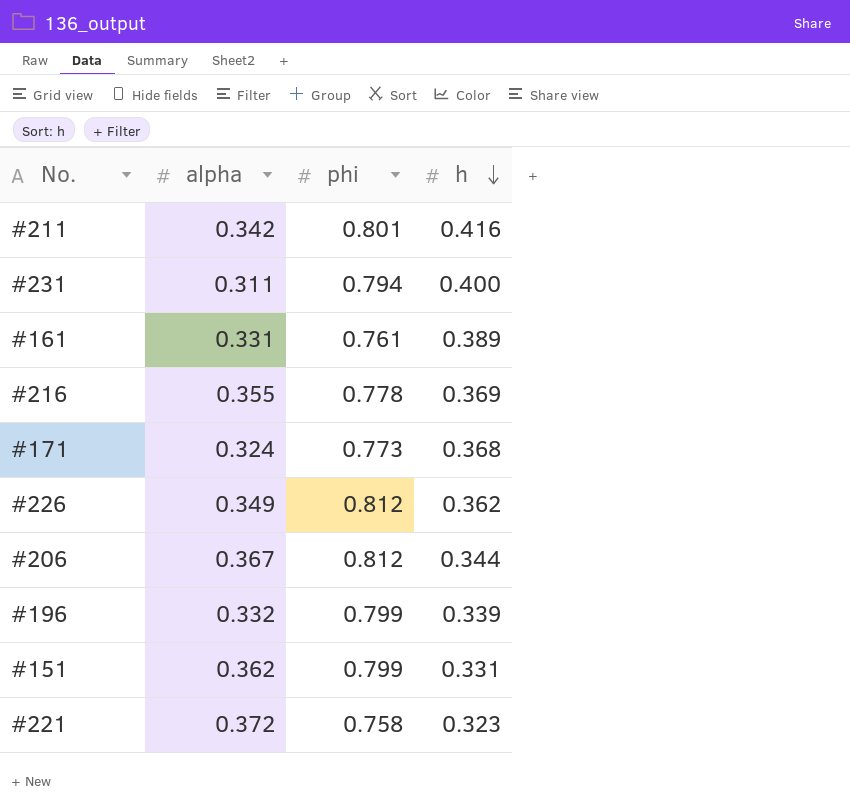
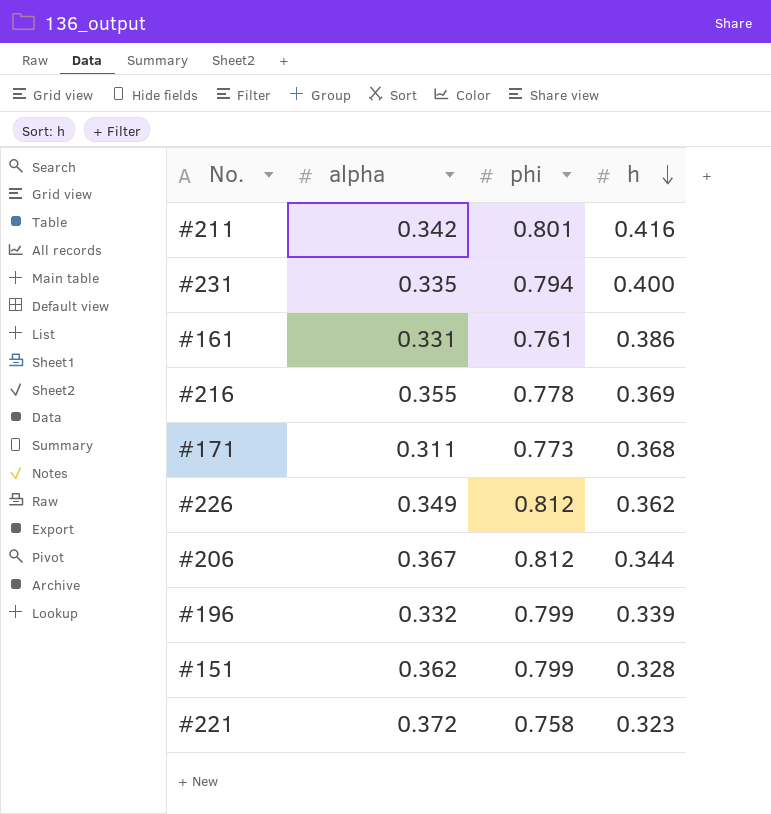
#231 | alpha: 0.311 -> 0.335
#161 | h: 0.389 -> 0.386
#171 | alpha: 0.324 -> 0.311
#151 | h: 0.331 -> 0.328

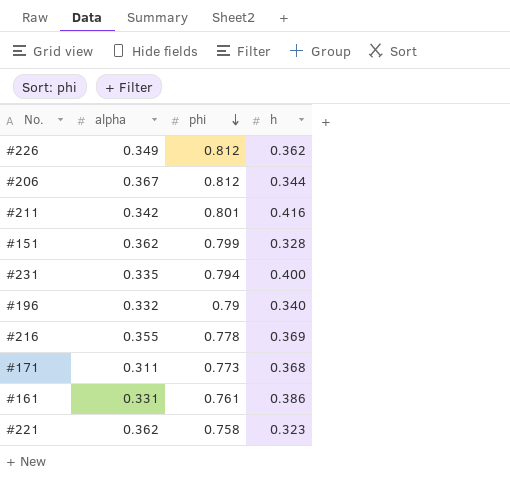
row order: h descending -> phi descending
#196 | phi: 0.799 -> 0.79
#196 | h: 0.339 -> 0.340
#221 | alpha: 0.372 -> 0.362

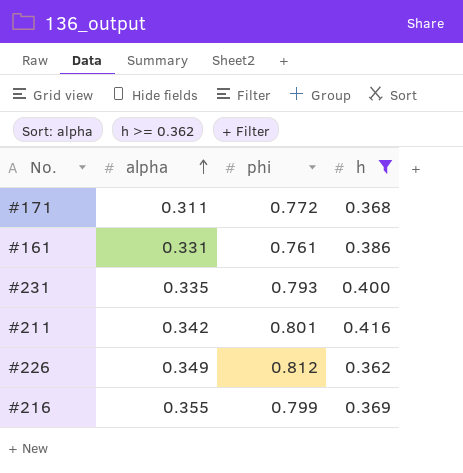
filter: none -> h >= 0.362
row order: phi descending -> alpha ascending
#171 | phi: 0.773 -> 0.772
#231 | phi: 0.794 -> 0.793
#216 | phi: 0.778 -> 0.799

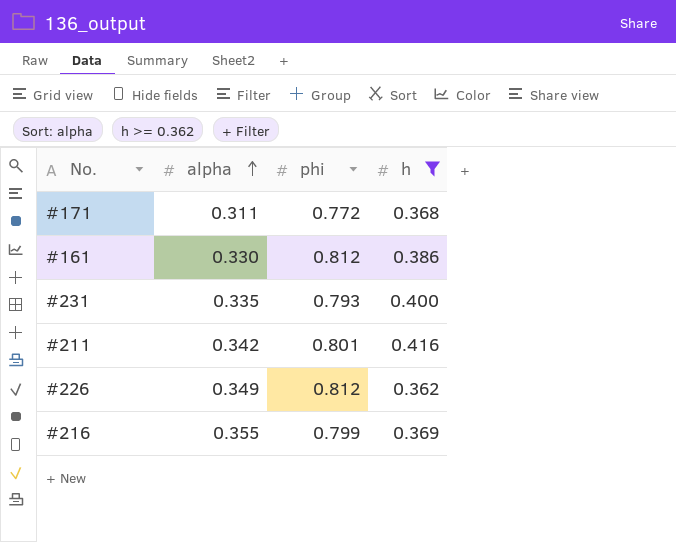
#161 | alpha: 0.331 -> 0.330
#161 | phi: 0.761 -> 0.812

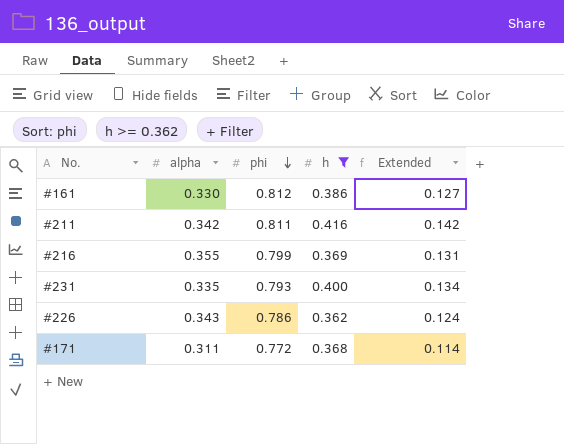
row order: alpha ascending -> phi descending
column Extended | formula: none -> [alpha] * [h]
#211 | phi: 0.801 -> 0.811
#226 | alpha: 0.349 -> 0.343
#226 | phi: 0.812 -> 0.786

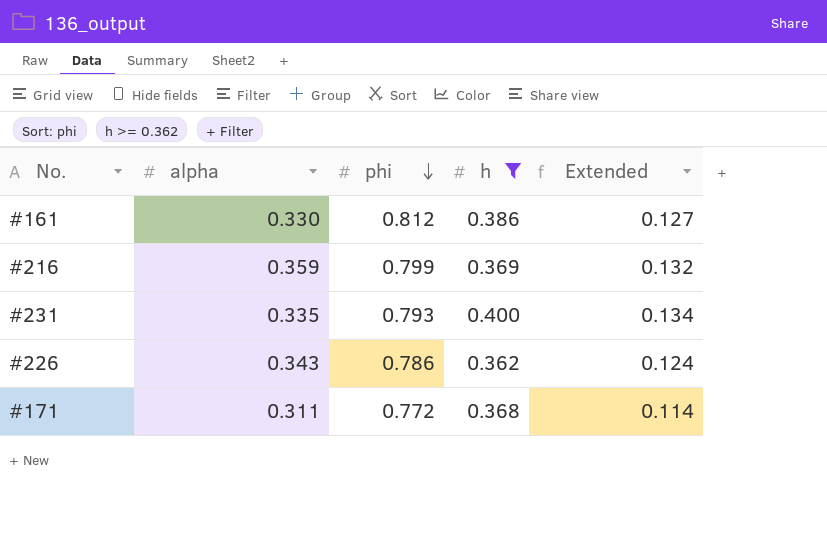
row #211: 0.342 | 0.811 | 0.416 | 0.142 -> none
#216 | alpha: 0.355 -> 0.359
#216 | Extended: 0.131 -> 0.132

